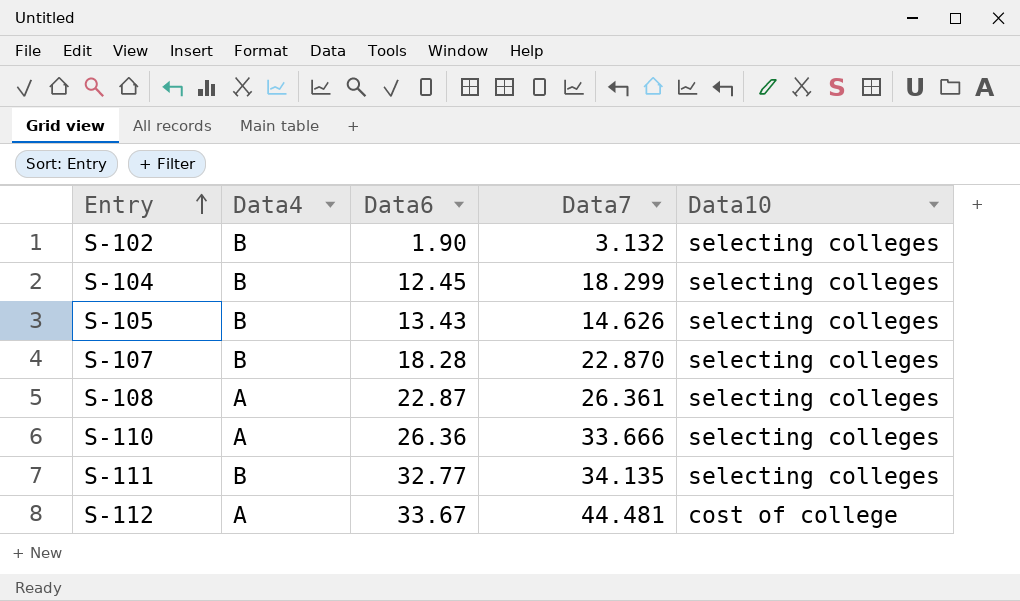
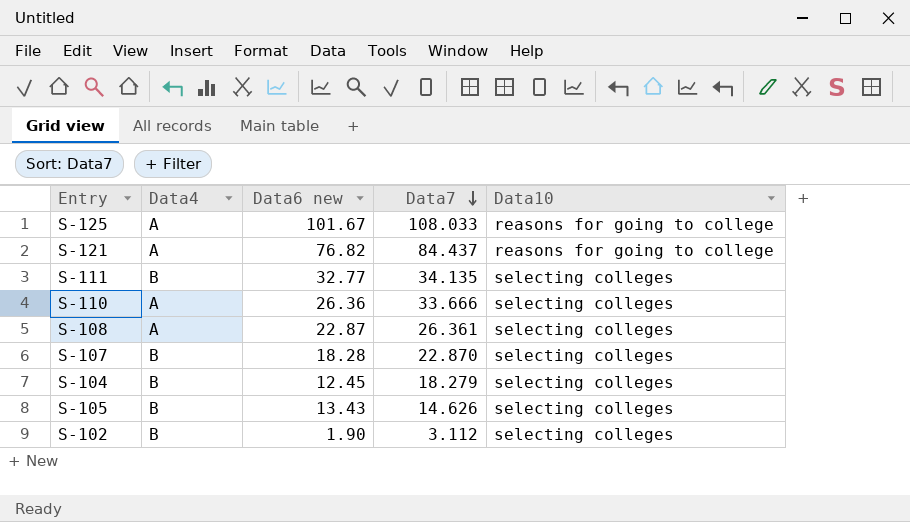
row order: Entry ascending -> Data7 descending
column name: Data6 -> Data6 new
row S-112: A | 33.67 | 44.481 | cost of college -> none
row S-125: none -> A | 101.67 | 108.033 | reasons for going to college
row S-121: none -> A | 76.82 | 84.437 | reasons for going to college
S-104 | Data7: 18.299 -> 18.279
S-102 | Data7: 3.132 -> 3.112

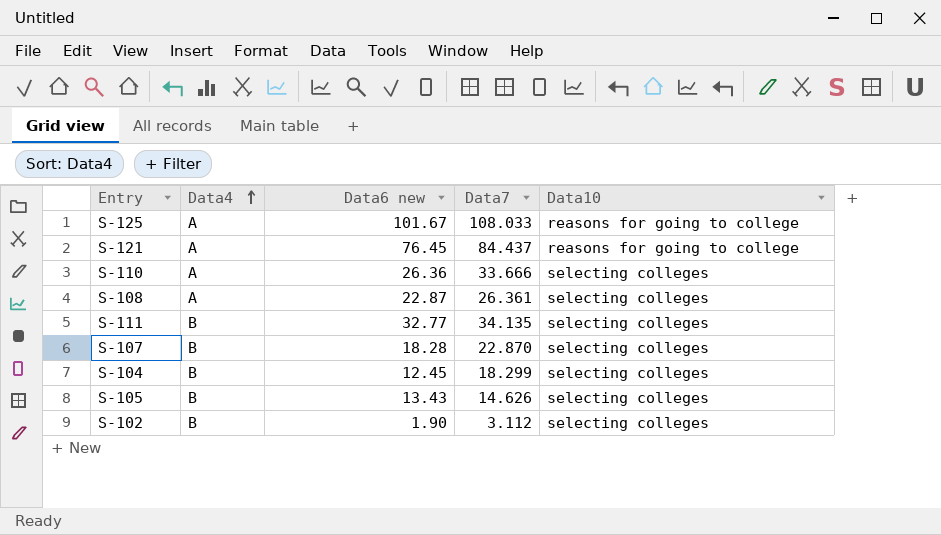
row order: Data7 descending -> Data4 ascending
S-121 | Data6 new: 76.82 -> 76.45
S-104 | Data7: 18.279 -> 18.299

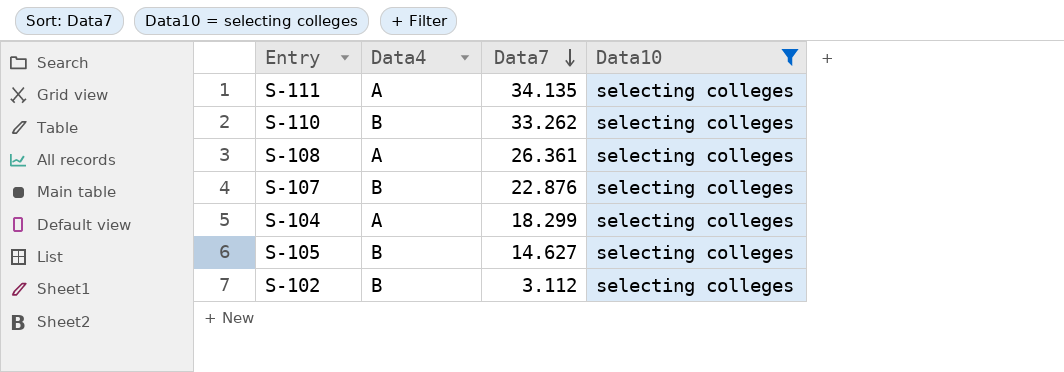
filter: none -> Data10 = selecting colleges
row order: Data4 ascending -> Data7 descending
column Data6 new | position: 3 -> none
S-111 | Data4: B -> A
S-110 | Data4: A -> B
S-110 | Data7: 33.666 -> 33.262
S-107 | Data7: 22.870 -> 22.876
S-104 | Data4: B -> A
S-105 | Data7: 14.626 -> 14.627

